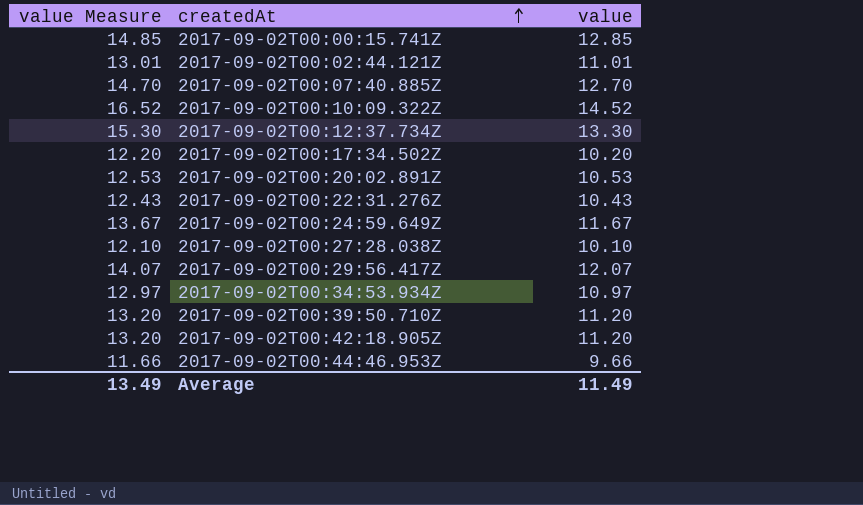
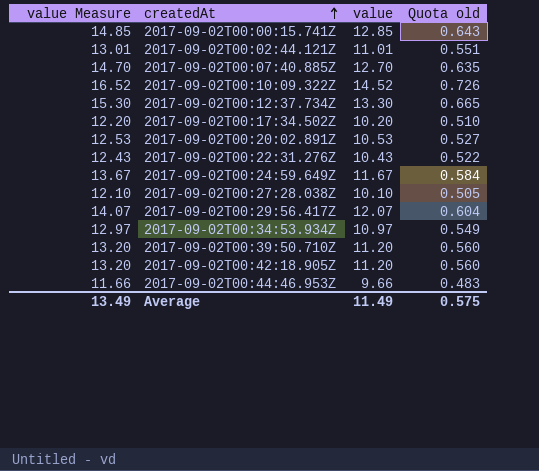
column Quota old | formula: none -> [value] * 0.05

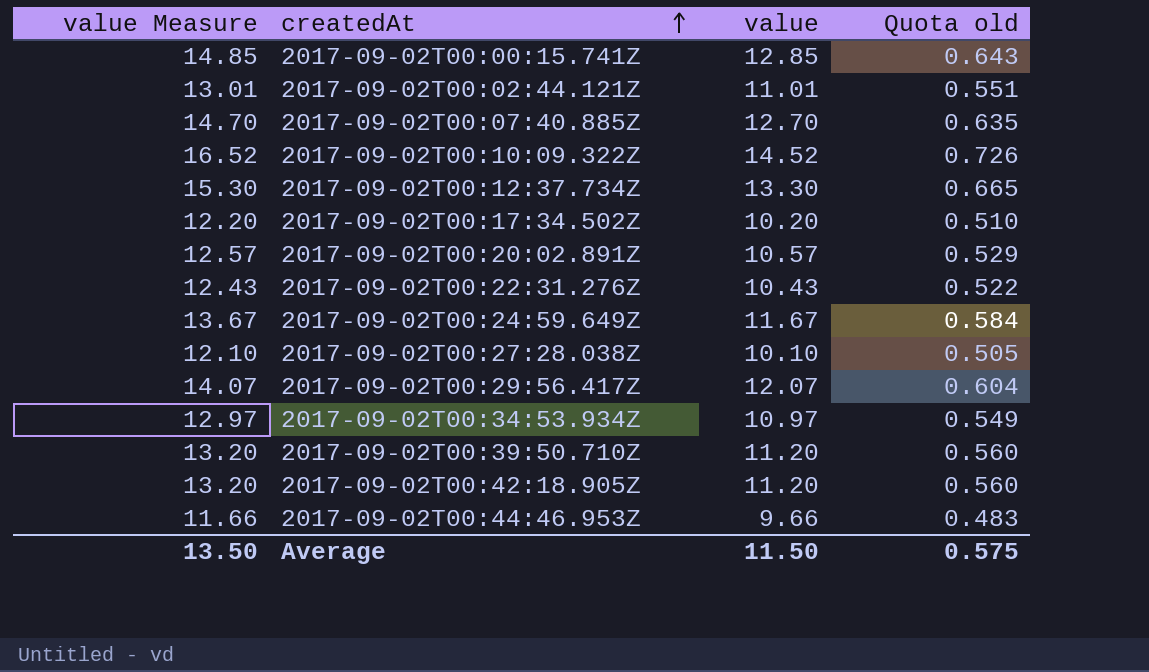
2017-09-02T00:20:02.891Z | value Measure: 12.53 -> 12.57
2017-09-02T00:20:02.891Z | value: 10.53 -> 10.57
2017-09-02T00:20:02.891Z | Quota old: 0.527 -> 0.529
Average | value Measure: 13.49 -> 13.50
Average | value: 11.49 -> 11.50

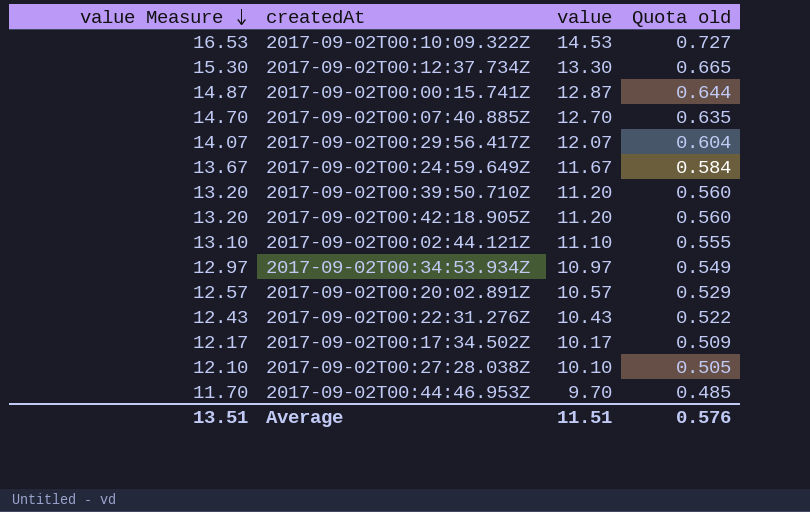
row order: createdAt ascending -> value Measure descending
2017-09-02T00:10:09.322Z | value Measure: 16.52 -> 16.53
2017-09-02T00:10:09.322Z | value: 14.52 -> 14.53
2017-09-02T00:10:09.322Z | Quota old: 0.726 -> 0.727
2017-09-02T00:00:15.741Z | value Measure: 14.85 -> 14.87
2017-09-02T00:00:15.741Z | value: 12.85 -> 12.87
2017-09-02T00:00:15.741Z | Quota old: 0.643 -> 0.644
2017-09-02T00:02:44.121Z | value Measure: 13.01 -> 13.10
2017-09-02T00:02:44.121Z | value: 11.01 -> 11.10
2017-09-02T00:02:44.121Z | Quota old: 0.551 -> 0.555
2017-09-02T00:17:34.502Z | value Measure: 12.20 -> 12.17
2017-09-02T00:17:34.502Z | value: 10.20 -> 10.17
2017-09-02T00:17:34.502Z | Quota old: 0.510 -> 0.509
2017-09-02T00:44:46.953Z | value Measure: 11.66 -> 11.70
2017-09-02T00:44:46.953Z | value: 9.66 -> 9.70
2017-09-02T00:44:46.953Z | Quota old: 0.483 -> 0.485
Average | value Measure: 13.50 -> 13.51
Average | value: 11.50 -> 11.51
Average | Quota old: 0.575 -> 0.576

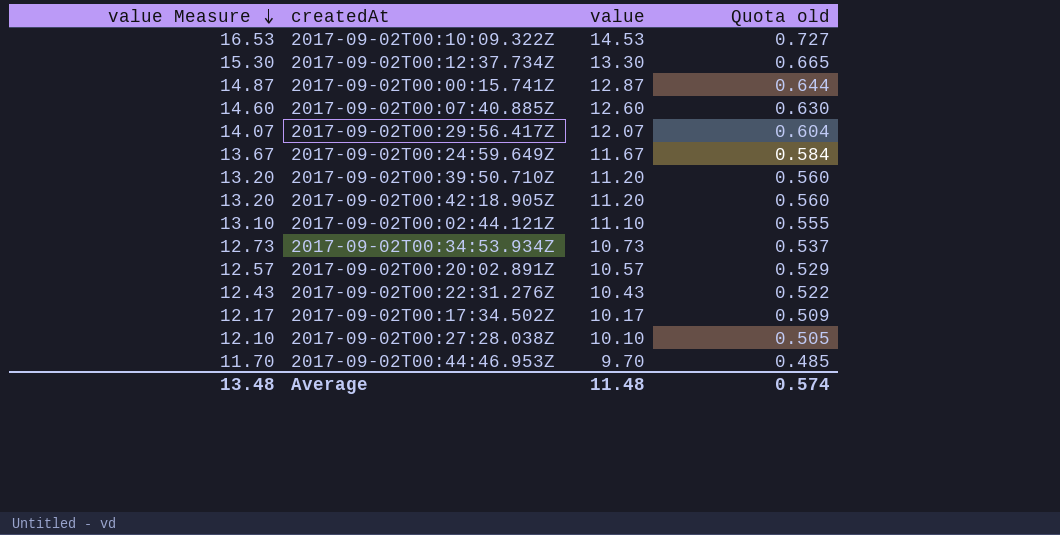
2017-09-02T00:07:40.885Z | value Measure: 14.70 -> 14.60
2017-09-02T00:07:40.885Z | value: 12.70 -> 12.60
2017-09-02T00:07:40.885Z | Quota old: 0.635 -> 0.630
2017-09-02T00:34:53.934Z | value Measure: 12.97 -> 12.73
2017-09-02T00:34:53.934Z | value: 10.97 -> 10.73
2017-09-02T00:34:53.934Z | Quota old: 0.549 -> 0.537
Average | value Measure: 13.51 -> 13.48
Average | value: 11.51 -> 11.48
Average | Quota old: 0.576 -> 0.574

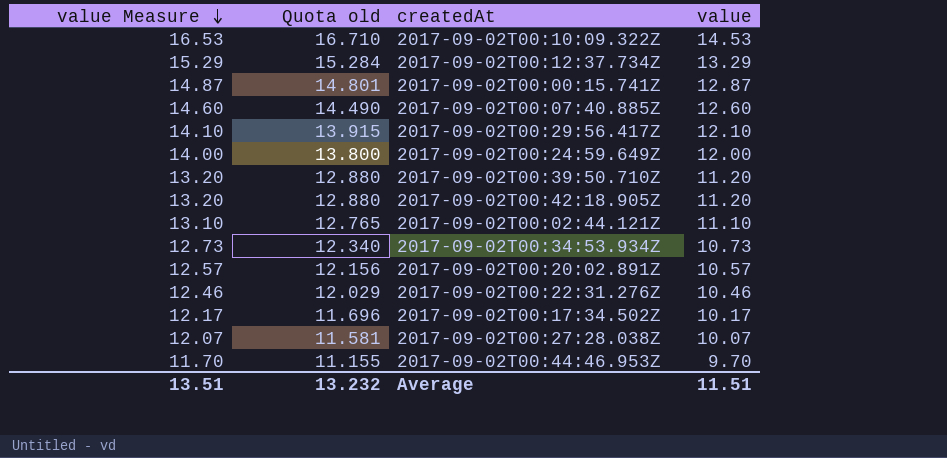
column Quota old | formula: [value] * 0.05 -> [value] * 1.15
column Quota old | position: 4 -> 2
2017-09-02T00:12:37.734Z | value Measure: 15.30 -> 15.29
2017-09-02T00:12:37.734Z | value: 13.30 -> 13.29
2017-09-02T00:29:56.417Z | value Measure: 14.07 -> 14.10
2017-09-02T00:29:56.417Z | value: 12.07 -> 12.10
2017-09-02T00:24:59.649Z | value Measure: 13.67 -> 14.00
2017-09-02T00:24:59.649Z | value: 11.67 -> 12.00
2017-09-02T00:22:31.276Z | value Measure: 12.43 -> 12.46
2017-09-02T00:22:31.276Z | value: 10.43 -> 10.46
2017-09-02T00:27:28.038Z | value Measure: 12.10 -> 12.07
2017-09-02T00:27:28.038Z | value: 10.10 -> 10.07
Average | value Measure: 13.48 -> 13.51
Average | Quota old: 0.574 -> 13.232
Average | value: 11.48 -> 11.51

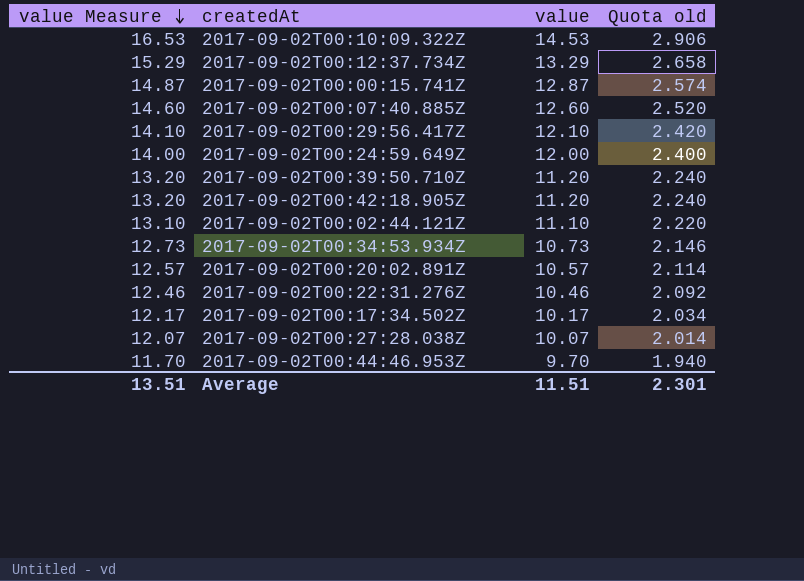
column Quota old | formula: [value] * 1.15 -> [value] * 0.2
column Quota old | position: 2 -> 4
Average | Quota old: 13.232 -> 2.301

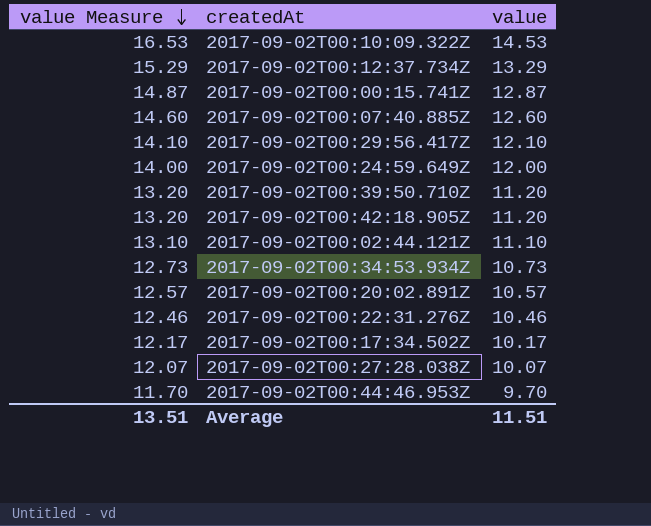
column Quota old | formula: [value] * 0.2 -> none

